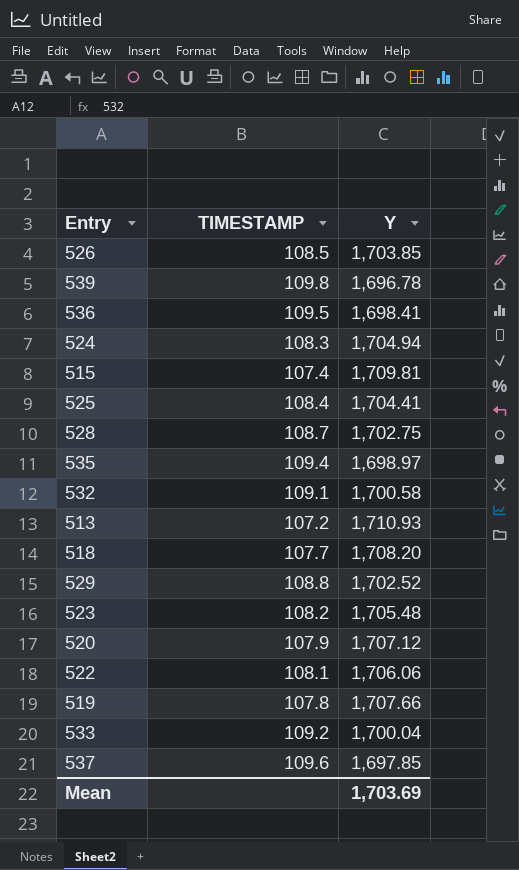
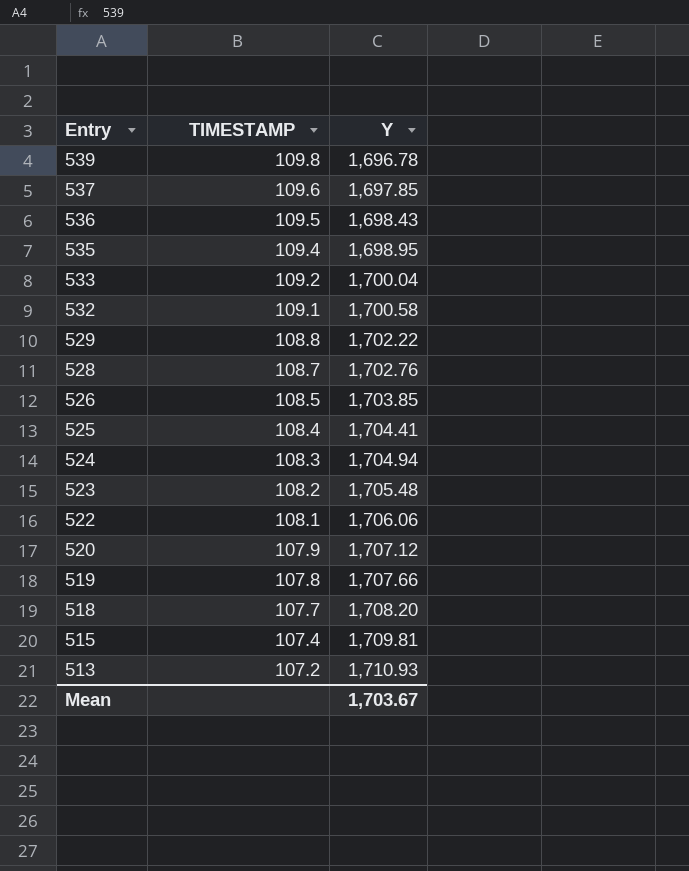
row order: none -> Entry descending
536 | Y: 1,698.41 -> 1,698.43
535 | Y: 1,698.97 -> 1,698.95
529 | Y: 1,702.52 -> 1,702.22
528 | Y: 1,702.75 -> 1,702.76
Mean | Y: 1,703.69 -> 1,703.67

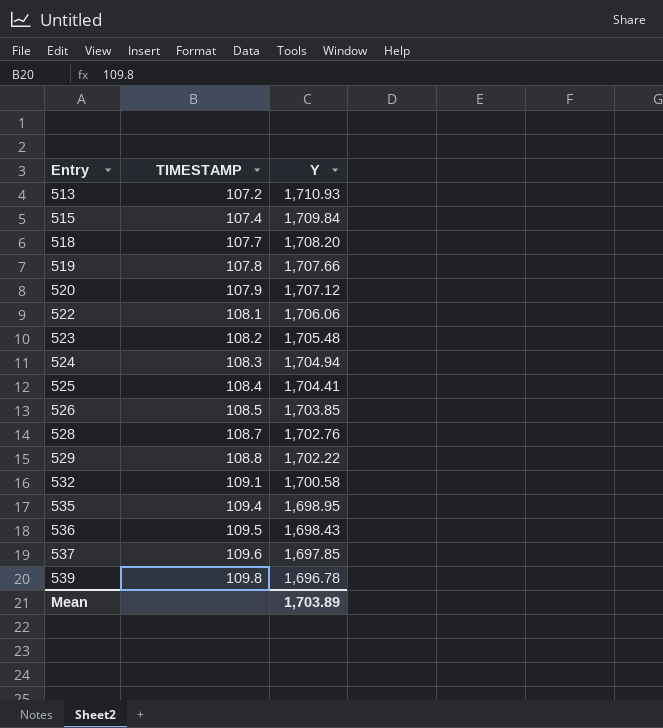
row order: Entry descending -> Entry ascending
row 533: 109.2 | 1,700.04 -> none
515 | Y: 1,709.81 -> 1,709.84
Mean | Y: 1,703.67 -> 1,703.89

